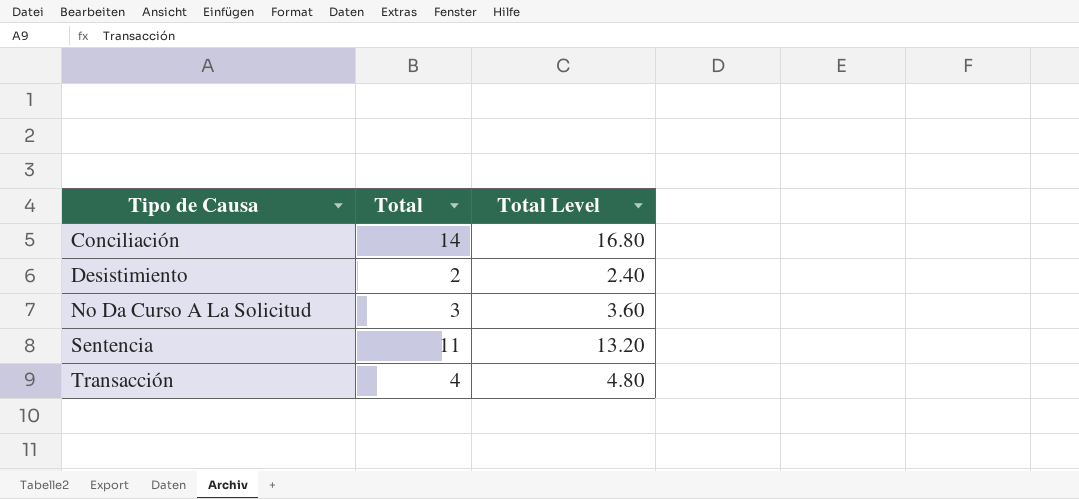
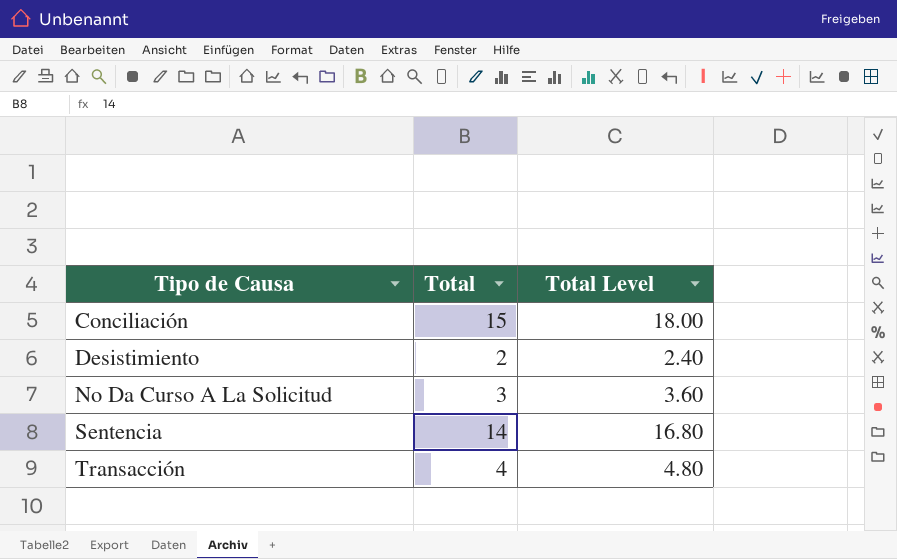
Conciliación | Total: 14 -> 15
Conciliación | Total Level: 16.80 -> 18.00
Sentencia | Total: 11 -> 14
Sentencia | Total Level: 13.20 -> 16.80

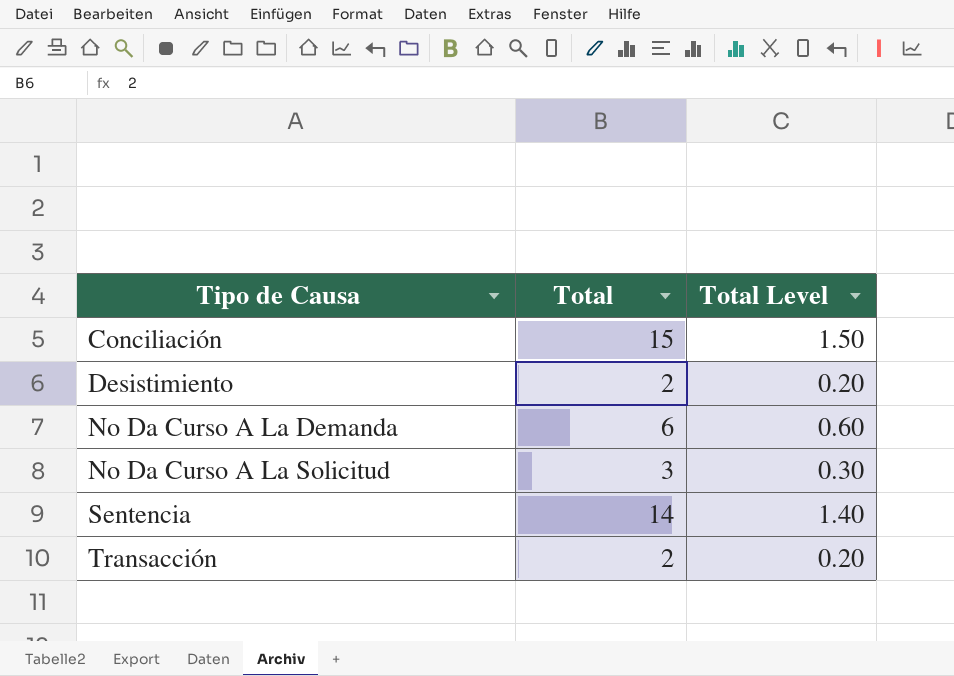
column Total Level | formula: [Total] * 1.2 -> [Total] * 0.1
row No Da Curso A La Demanda: none -> 6 | 0.60
Transacción | Total: 4 -> 2

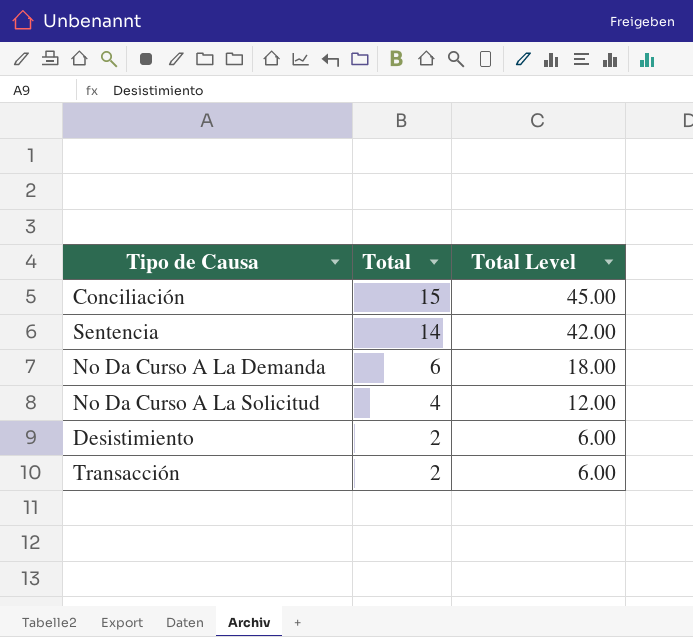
row order: Tipo de Causa ascending -> Total descending
column Total Level | formula: [Total] * 0.1 -> [Total] * 3
No Da Curso A La Solicitud | Total: 3 -> 4

